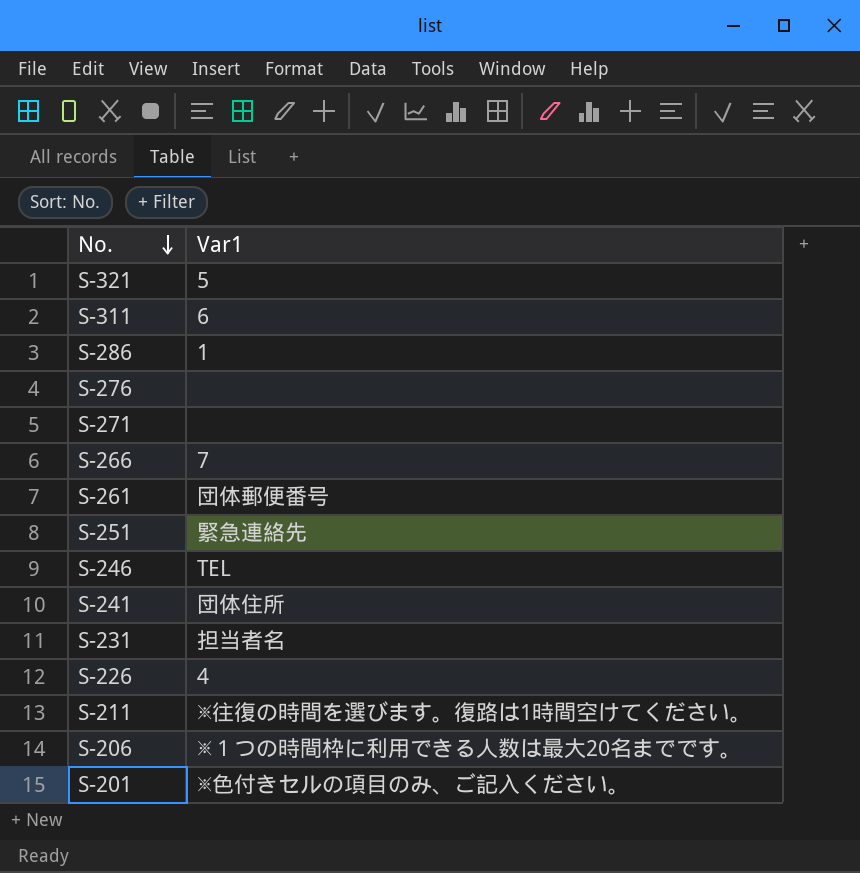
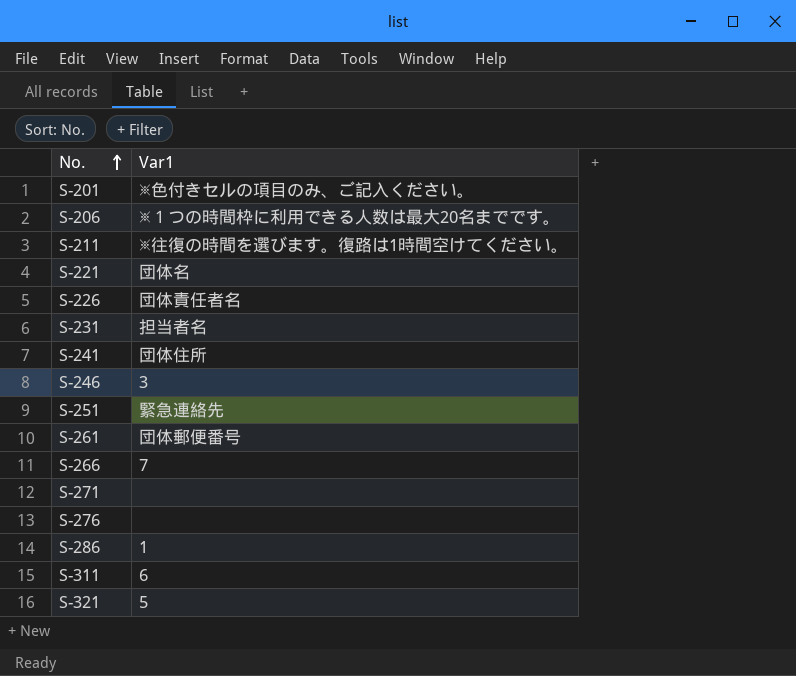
row order: No. descending -> No. ascending
row S-221: none -> 団体名
S-226 | Var1: 4 -> 団体責任者名
S-246 | Var1: TEL -> 3

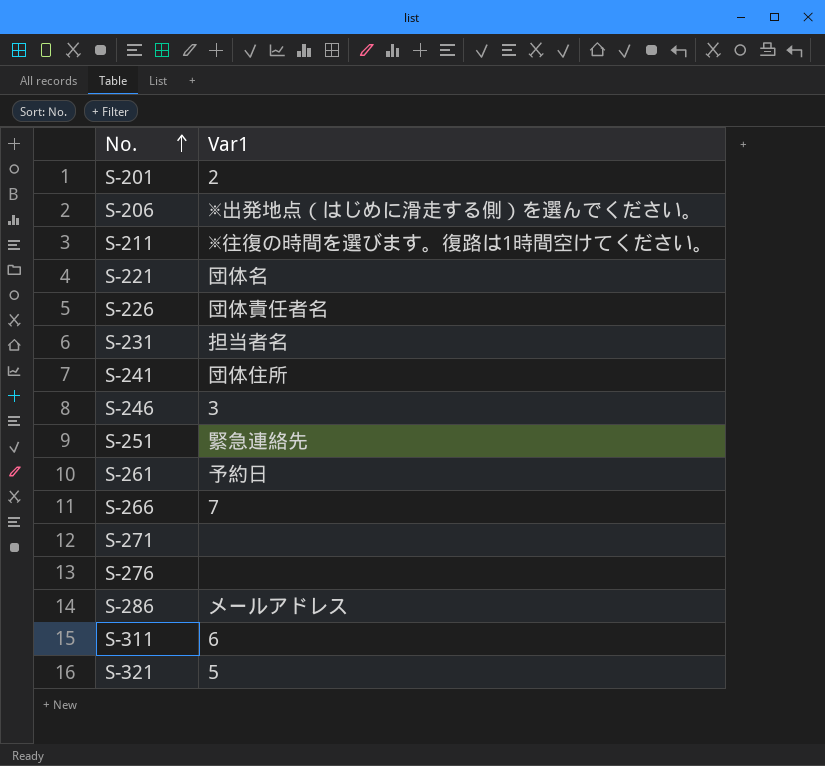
S-201 | Var1: ※色付きセルの項目のみ、ご記入ください。 -> 2
S-206 | Var1: ※１つの時間枠に利用できる人数は最大20名までです。 -> ※出発地点（はじめに滑走する側）を選んでください。
S-261 | Var1: 団体郵便番号 -> 予約日
S-286 | Var1: 1 -> メールアドレス

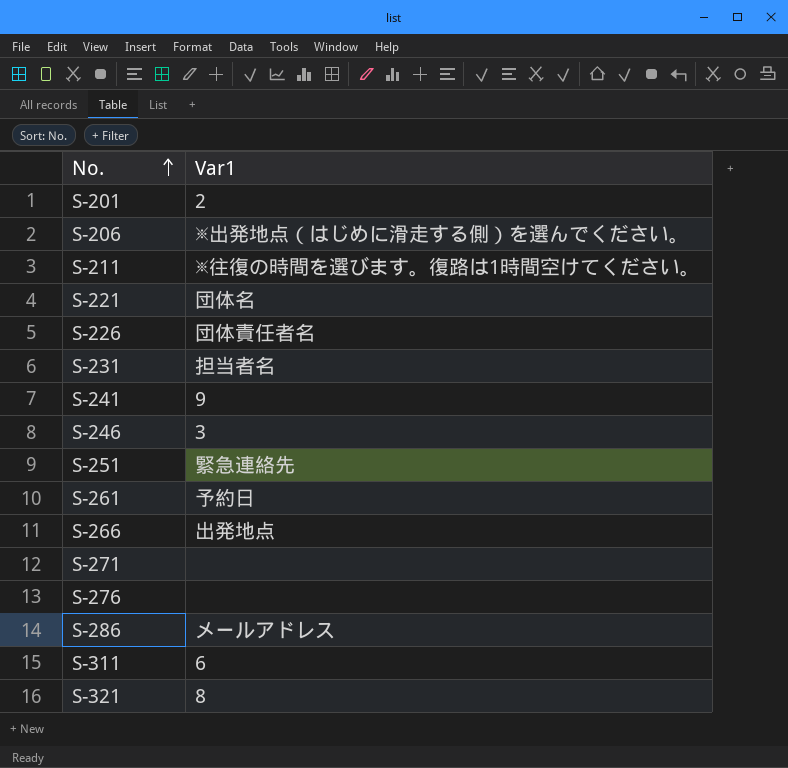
S-241 | Var1: 団体住所 -> 9
S-266 | Var1: 7 -> 出発地点
S-321 | Var1: 5 -> 8

